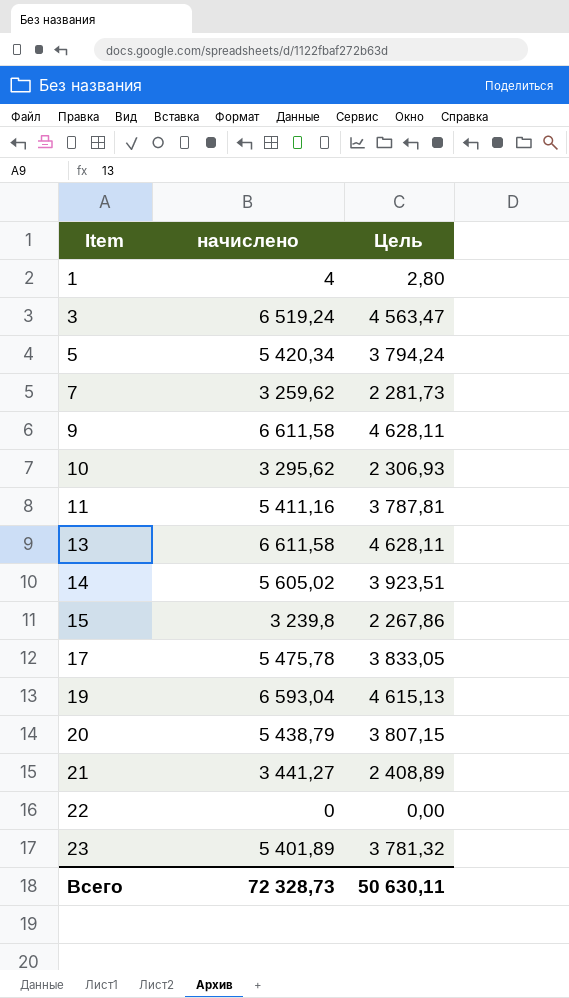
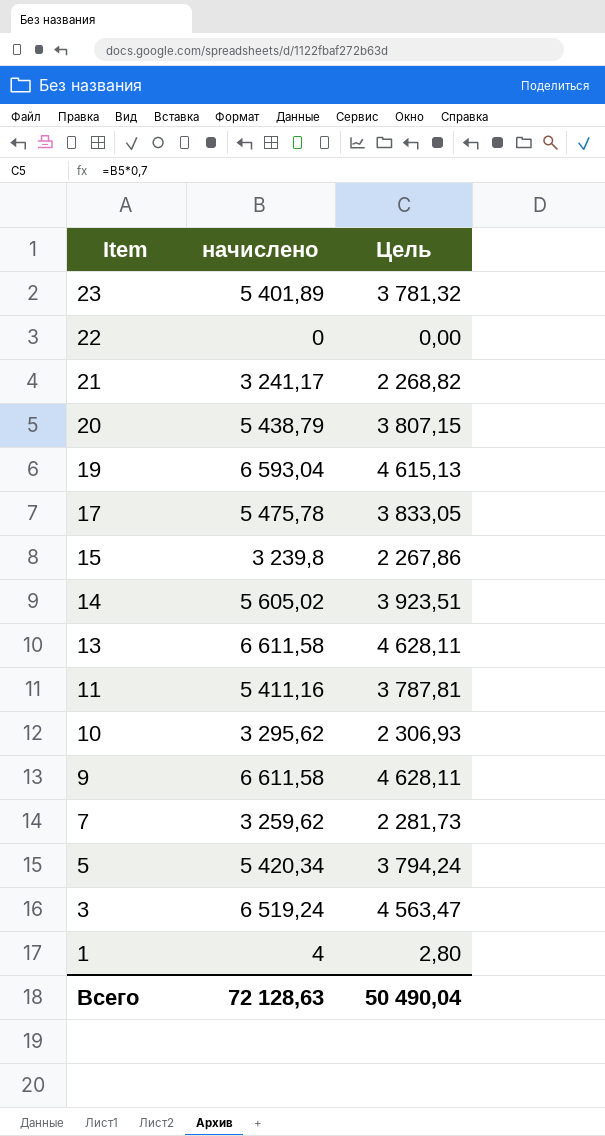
row order: Item ascending -> Item descending
21 | начислено: 3 441,27 -> 3 241,17
21 | Цель: 2 408,89 -> 2 268,82
Всего | начислено: 72 328,73 -> 72 128,63
Всего | Цель: 50 630,11 -> 50 490,04

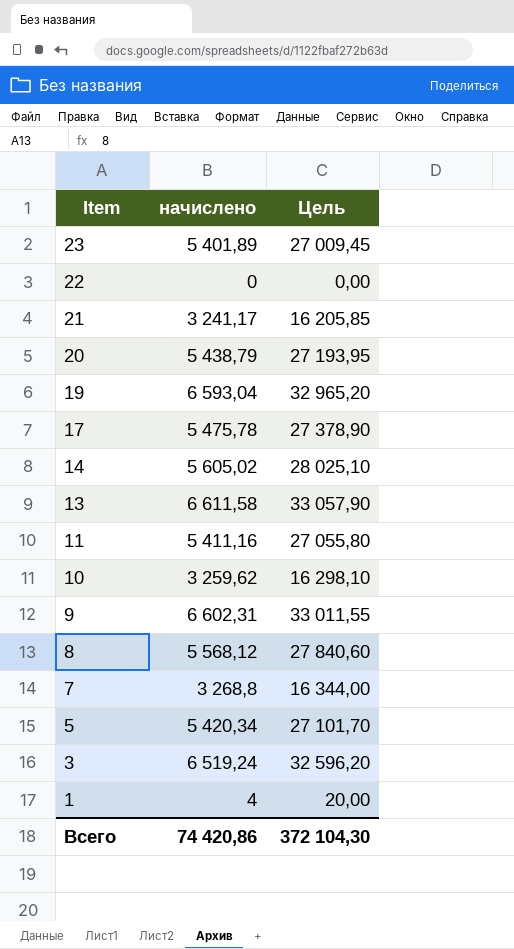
column Цель | formula: [начислено] * 0,7 -> [начислено] * 5
row 15: 3 239,8 | 2 267,86 -> none
10 | начислено: 3 295,62 -> 3 259,62
9 | начислено: 6 611,58 -> 6 602,31
row 8: none -> 5 568,12 | 27 840,60
7 | начислено: 3 259,62 -> 3 268,8
Всего | начислено: 72 128,63 -> 74 420,86
Всего | Цель: 50 490,04 -> 372 104,30

